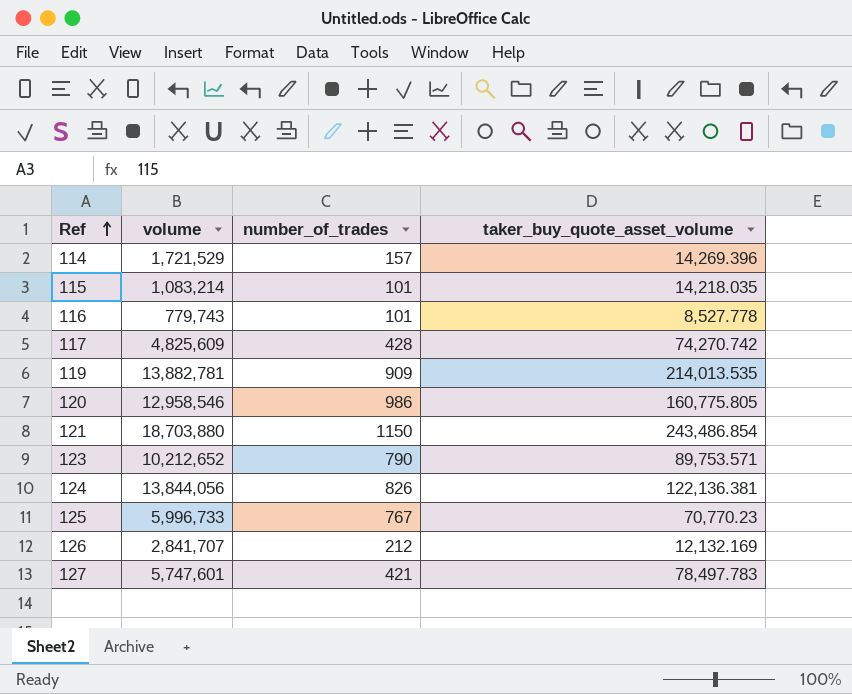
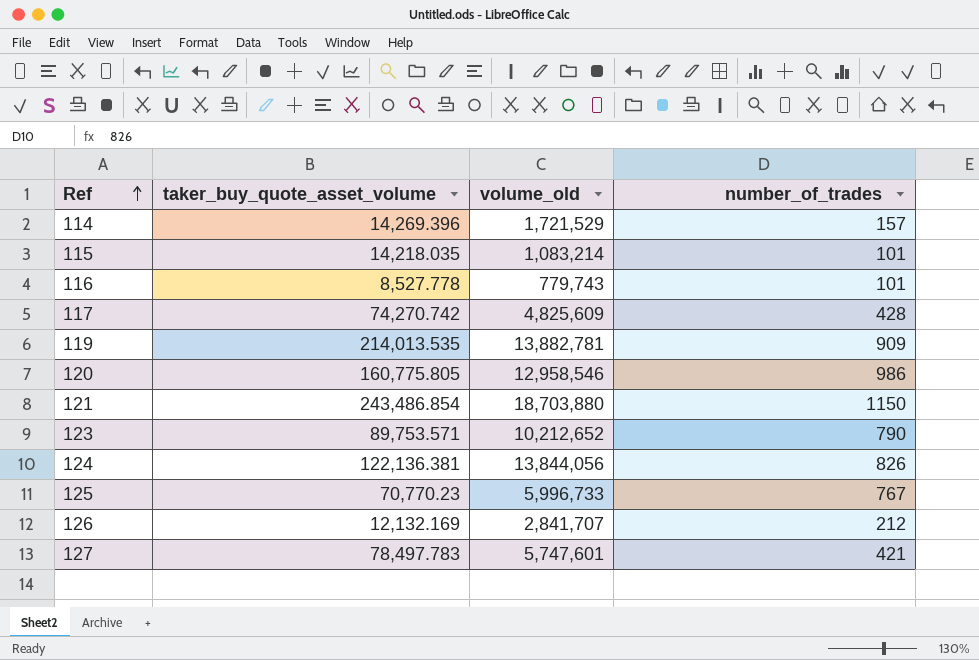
column taker_buy_quote_asset_volume | position: 4 -> 2
column name: volume -> volume_old

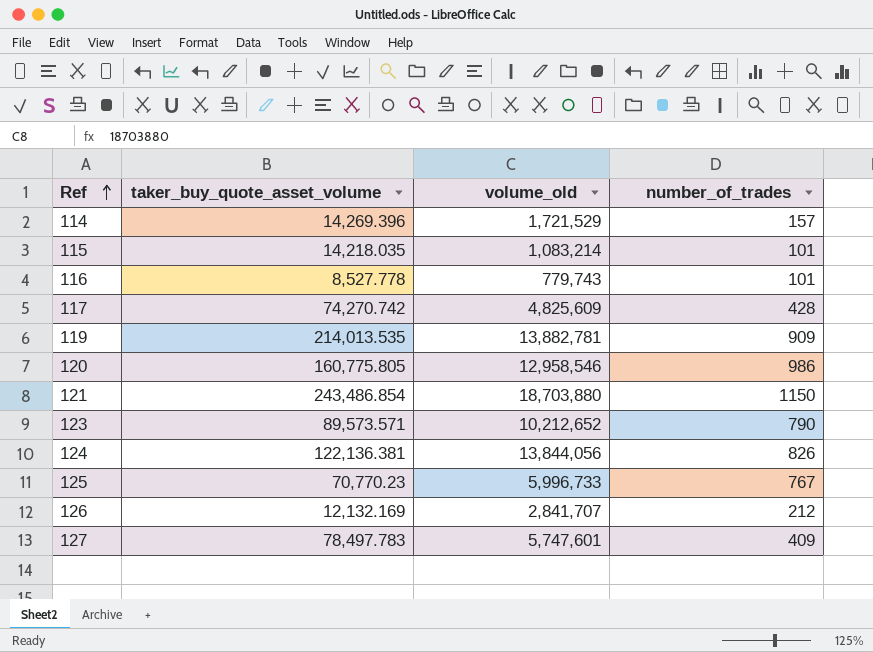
123 | taker_buy_quote_asset_volume: 89,753.571 -> 89,573.571
127 | number_of_trades: 421 -> 409

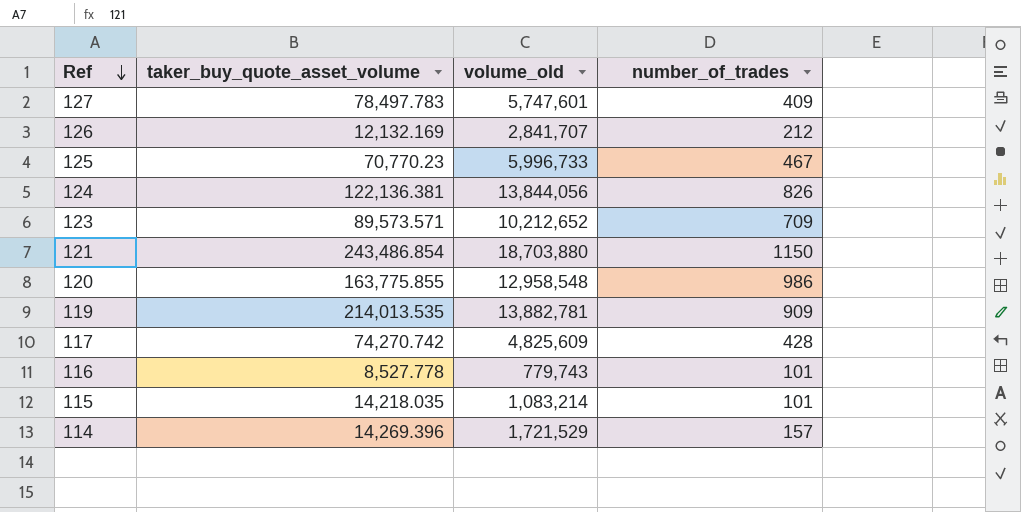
row order: Ref ascending -> Ref descending
125 | number_of_trades: 767 -> 467
123 | number_of_trades: 790 -> 709
120 | taker_buy_quote_asset_volume: 160,775.805 -> 163,775.855
120 | volume_old: 12,958,546 -> 12,958,548

